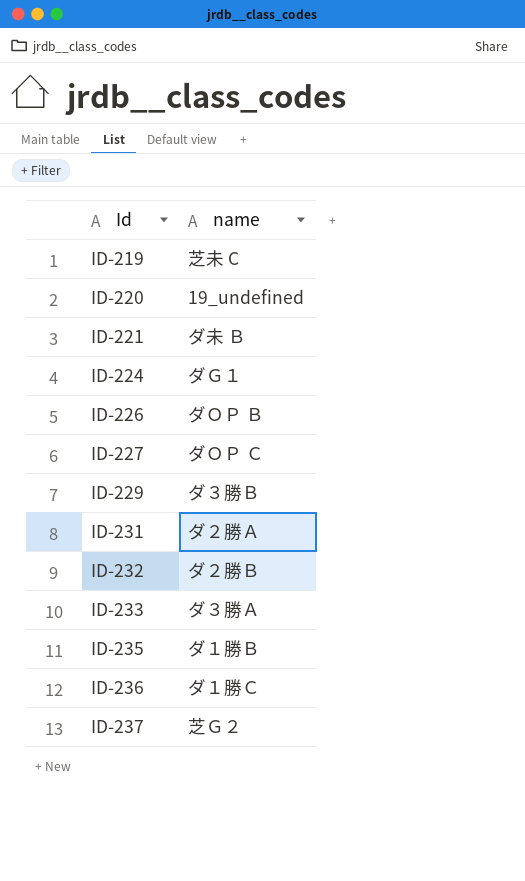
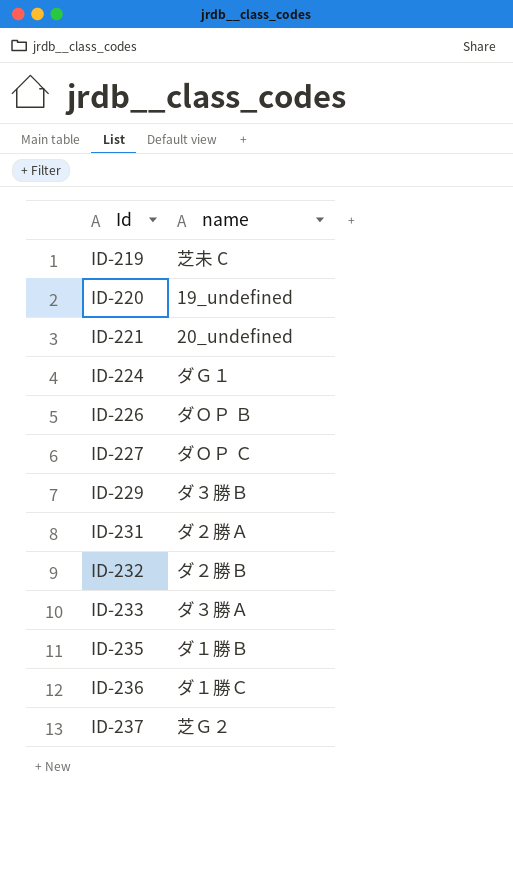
ID-221 | name: ダ未 Ｂ -> 20_undefined

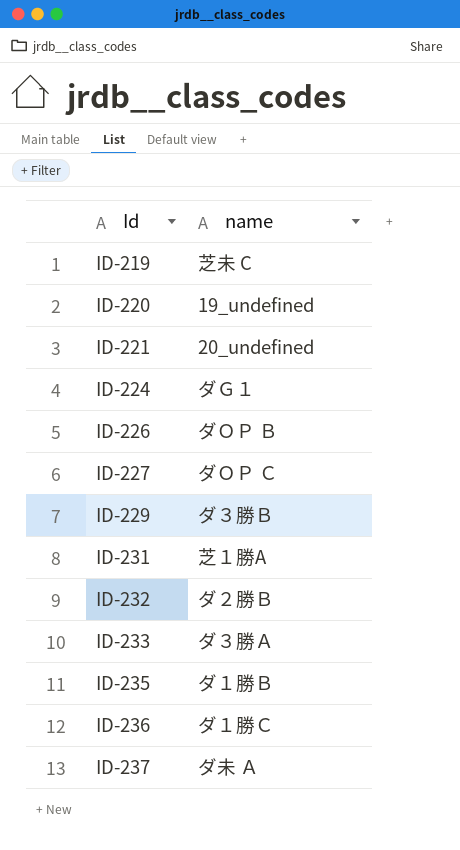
ID-231 | name: ダ２勝Ａ -> 芝１勝A
ID-237 | name: 芝Ｇ２ -> ダ未 Ａ

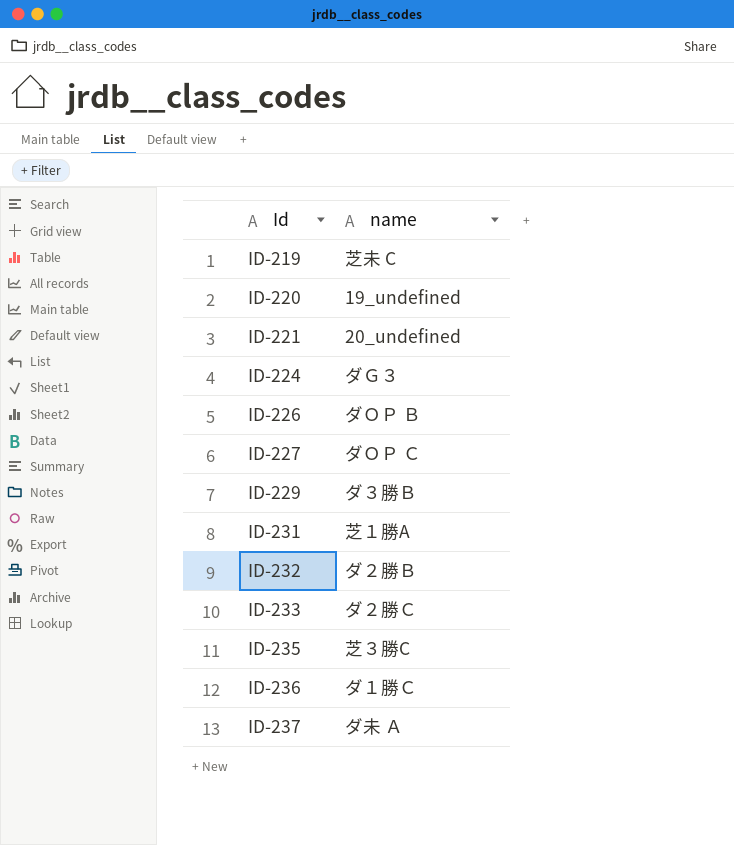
ID-224 | name: ダＧ１ -> ダＧ３
ID-233 | name: ダ３勝Ａ -> ダ２勝Ｃ
ID-235 | name: ダ１勝Ｂ -> 芝３勝C

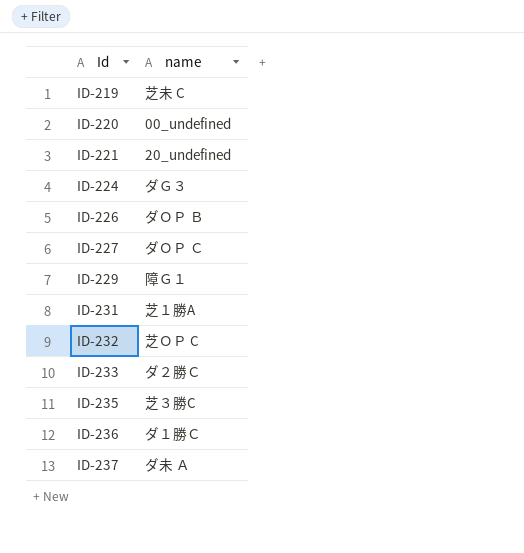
ID-220 | name: 19_undefined -> 00_undefined
ID-229 | name: ダ３勝Ｂ -> 障Ｇ１
ID-232 | name: ダ２勝Ｂ -> 芝ＯＰ C

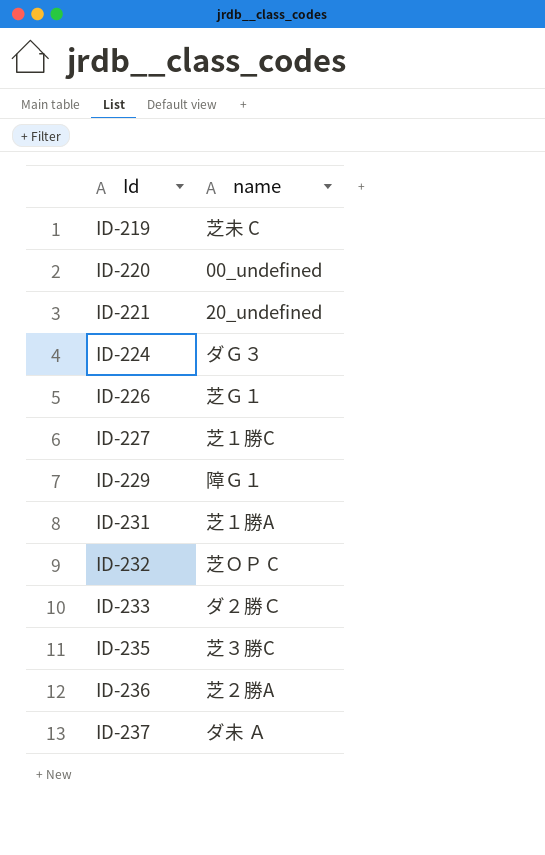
ID-226 | name: ダＯＰ Ｂ -> 芝Ｇ１
ID-227 | name: ダＯＰ Ｃ -> 芝１勝C
ID-236 | name: ダ１勝Ｃ -> 芝２勝A

